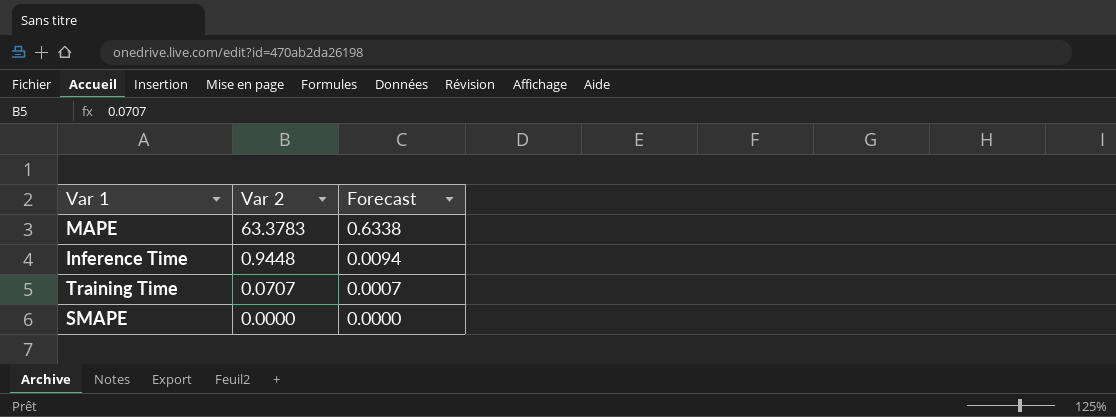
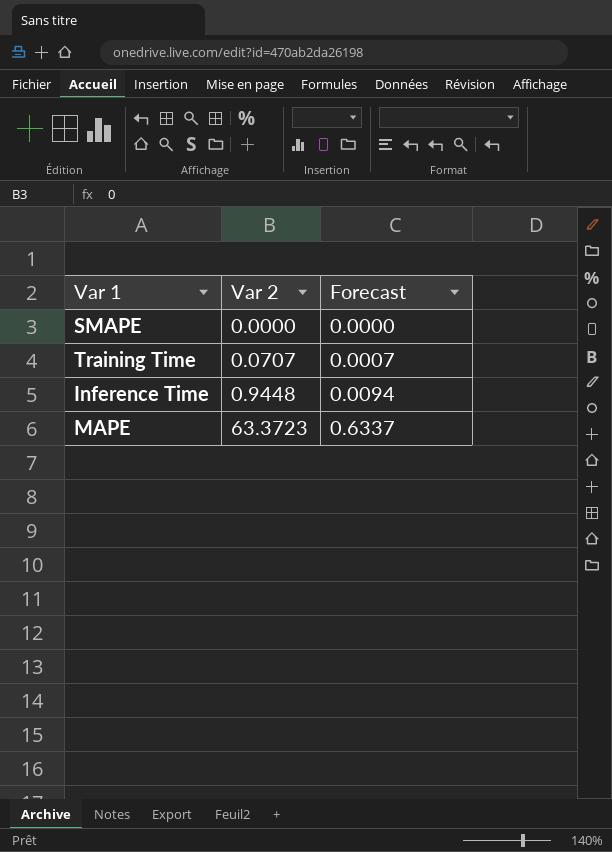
row order: Var 2 descending -> Var 2 ascending
MAPE | Var 2: 63.3783 -> 63.3723
MAPE | Forecast: 0.6338 -> 0.6337

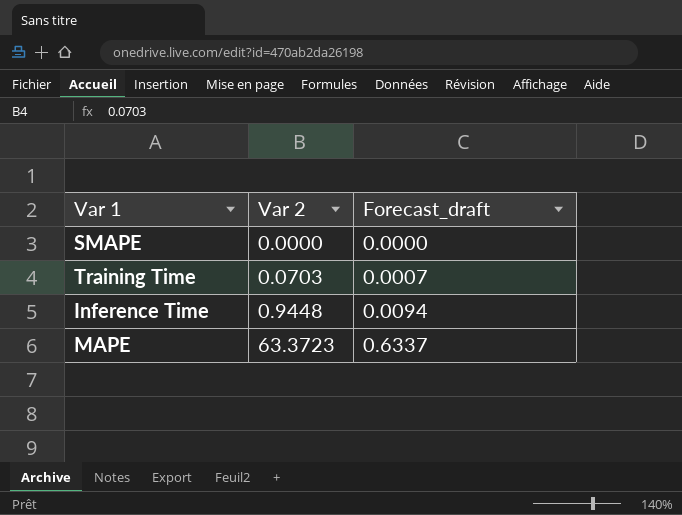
column name: Forecast -> Forecast_draft
Training Time | Var 2: 0.0707 -> 0.0703

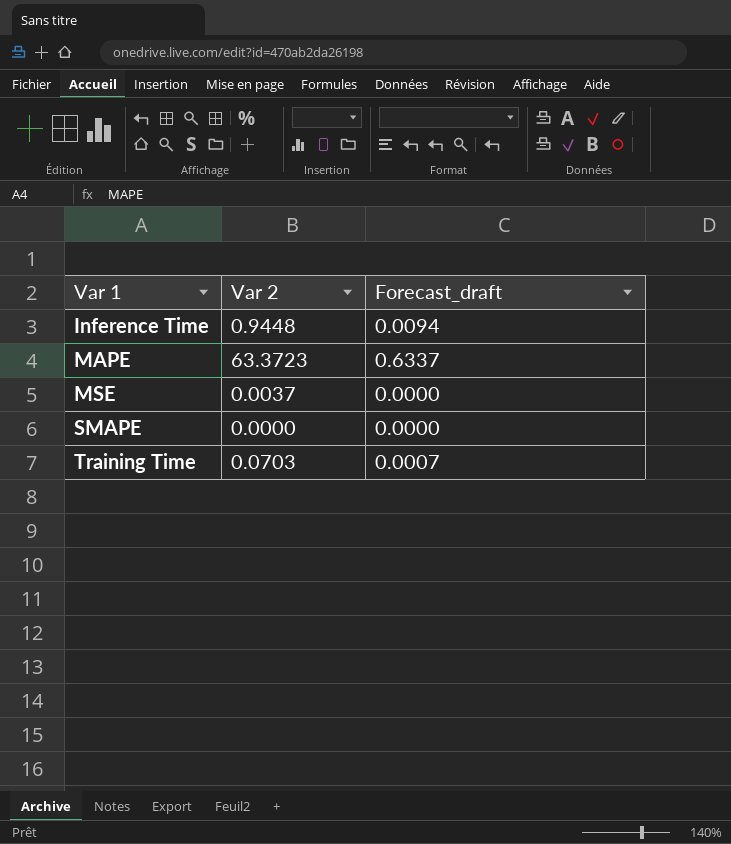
row order: Var 2 ascending -> Var 1 ascending
row MSE: none -> 0.0037 | 0.0000

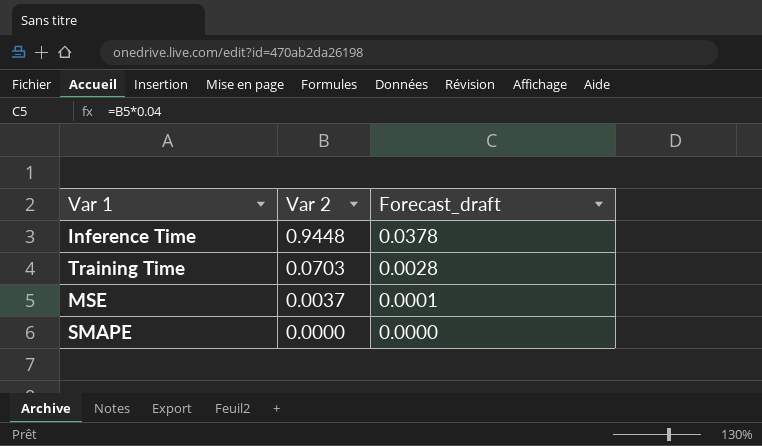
row order: Var 1 ascending -> Var 2 descending
column Forecast_draft | formula: [Var 2] * 0.01 -> [Var 2] * 0.04
row MAPE: 63.3723 | 0.6337 -> none

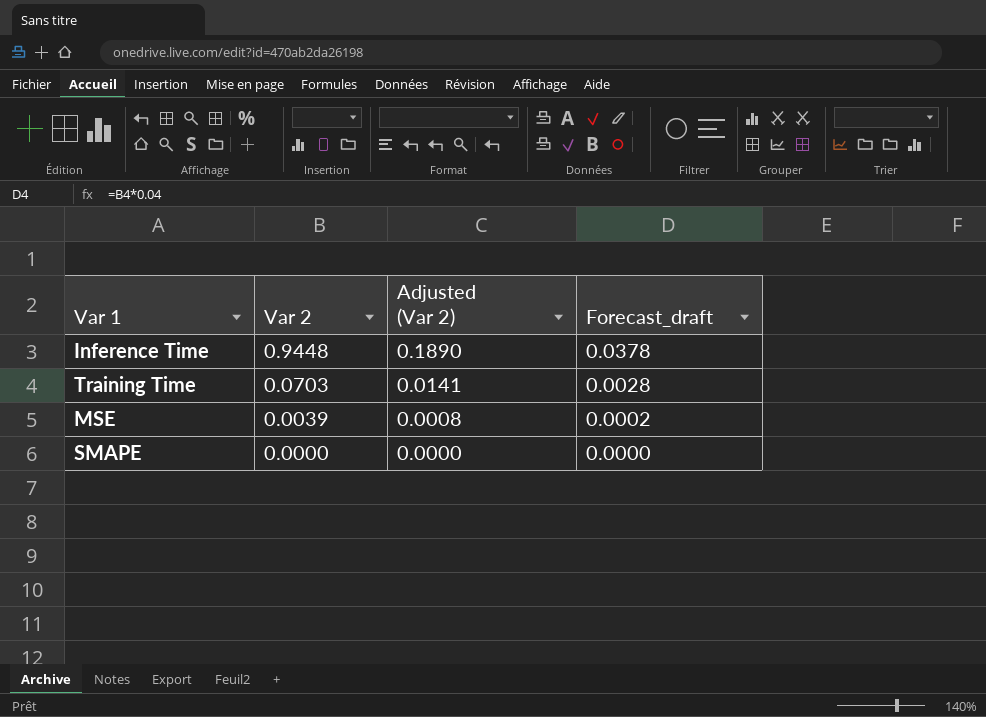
column Adjusted (Var 2) | formula: none -> [Var 2] * 0.2
MSE | Var 2: 0.0037 -> 0.0039
MSE | Forecast_draft: 0.0001 -> 0.0002

